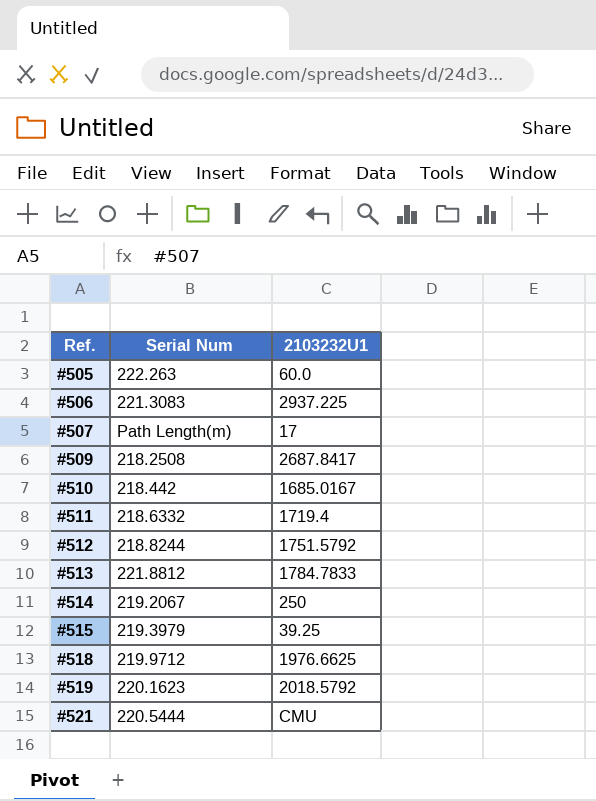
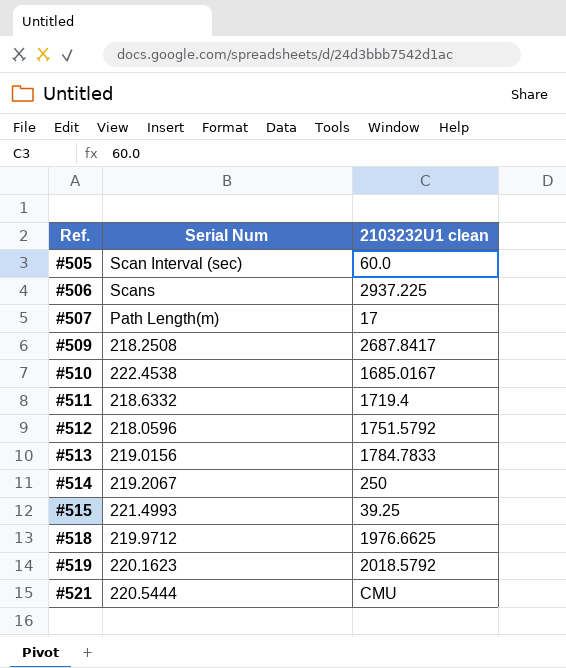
column name: 2103232U1 -> 2103232U1 clean
#505 | Serial Num: 222.263 -> Scan Interval (sec)
#506 | Serial Num: 221.3083 -> Scans
#510 | Serial Num: 218.442 -> 222.4538
#512 | Serial Num: 218.8244 -> 218.0596
#513 | Serial Num: 221.8812 -> 219.0156
#515 | Serial Num: 219.3979 -> 221.4993

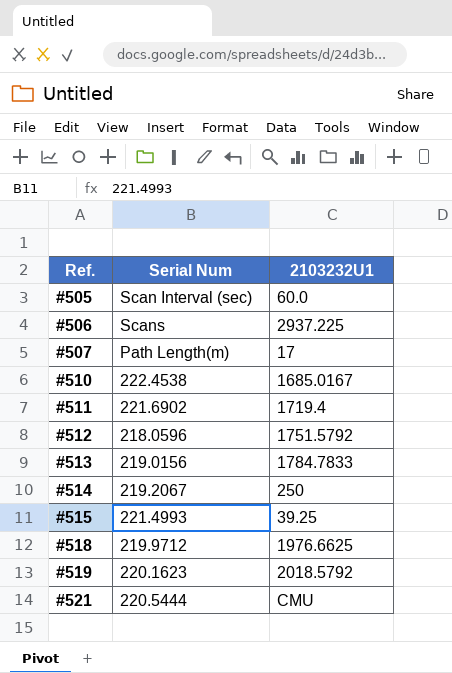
column name: 2103232U1 clean -> 2103232U1
row #509: 218.2508 | 2687.8417 -> none
#511 | Serial Num: 218.6332 -> 221.6902

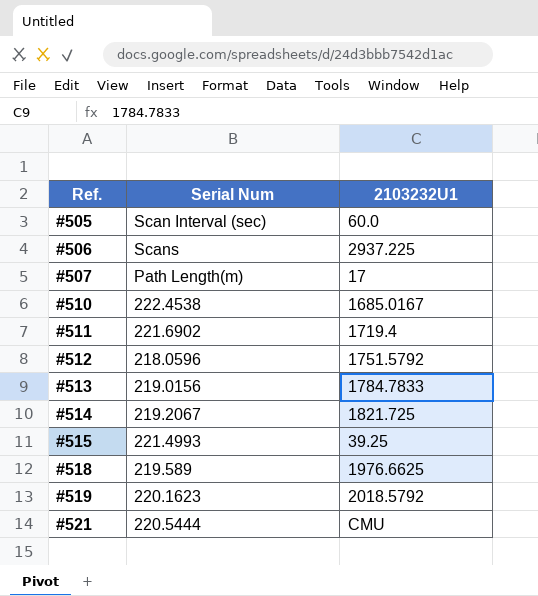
#514 | 2103232U1: 250 -> 1821.725
#518 | Serial Num: 219.9712 -> 219.589

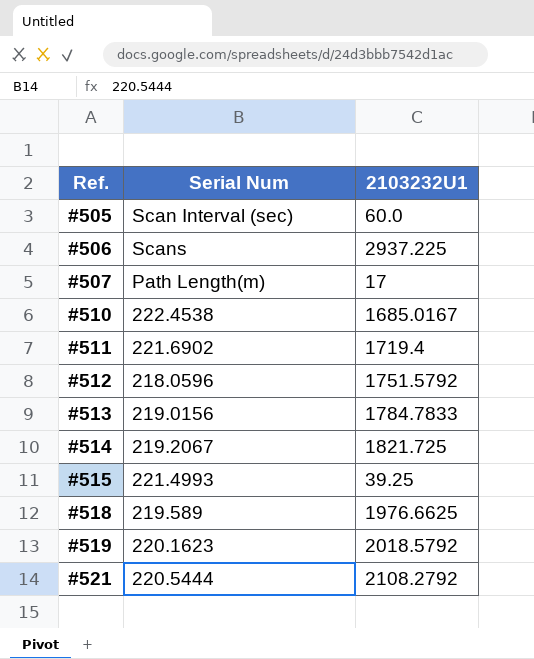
#521 | 2103232U1: CMU -> 2108.2792

